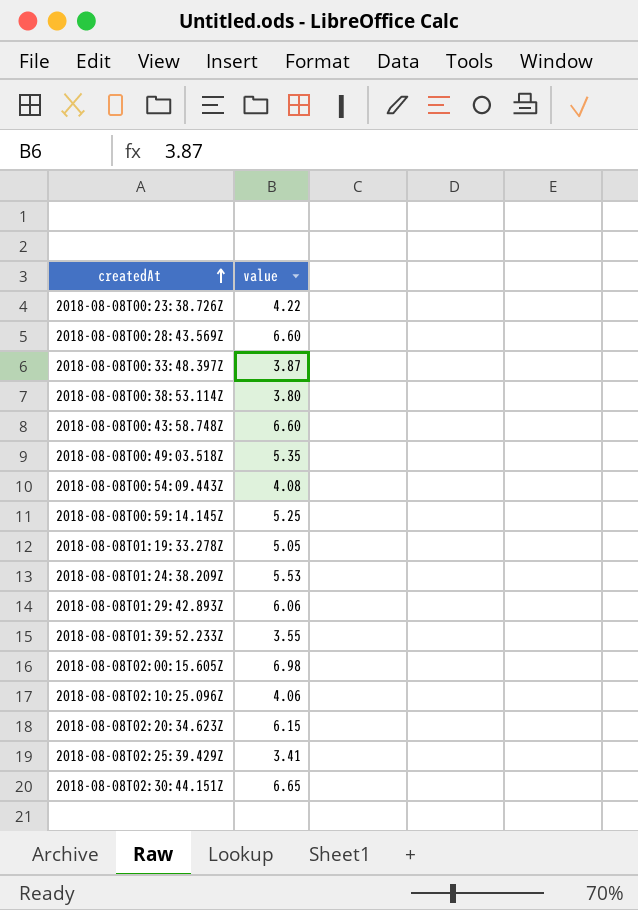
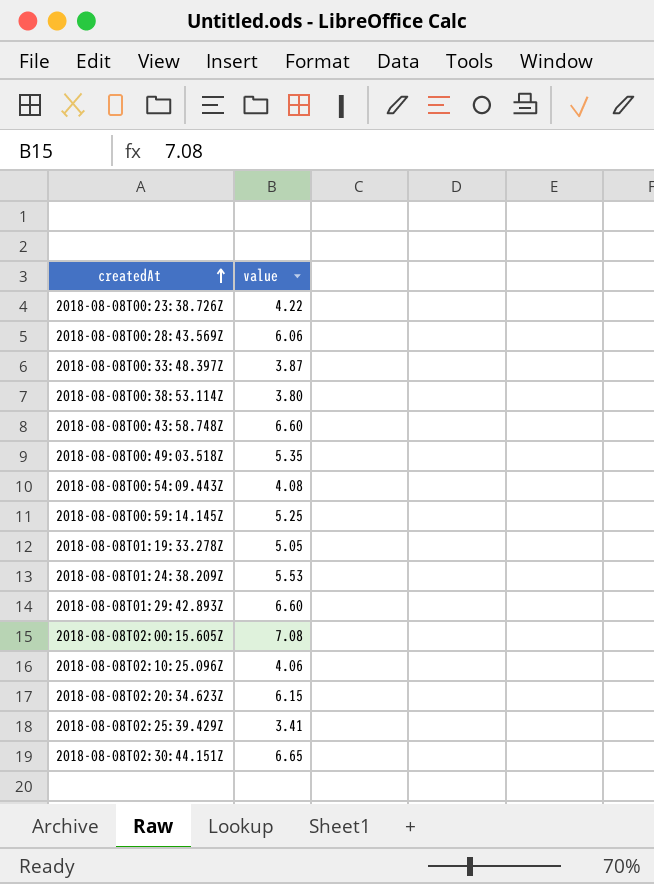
row 2018-08-08T01:39:52.233Z: 3.55 -> none
2018-08-08T00:28:43.569Z | value: 6.60 -> 6.06
2018-08-08T01:29:42.893Z | value: 6.06 -> 6.60
2018-08-08T02:00:15.605Z | value: 6.98 -> 7.08

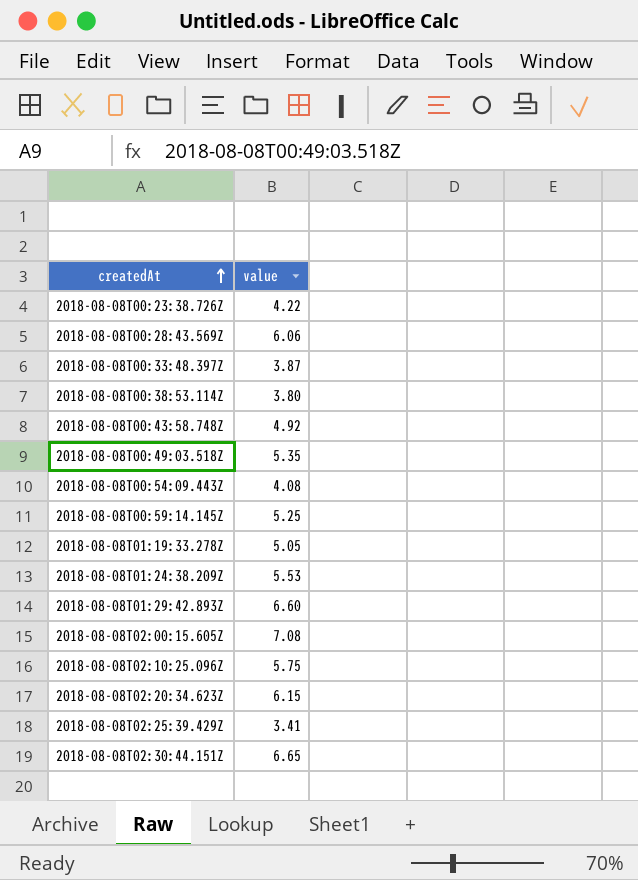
2018-08-08T00:43:58.748Z | value: 6.60 -> 4.92
2018-08-08T02:10:25.096Z | value: 4.06 -> 5.75

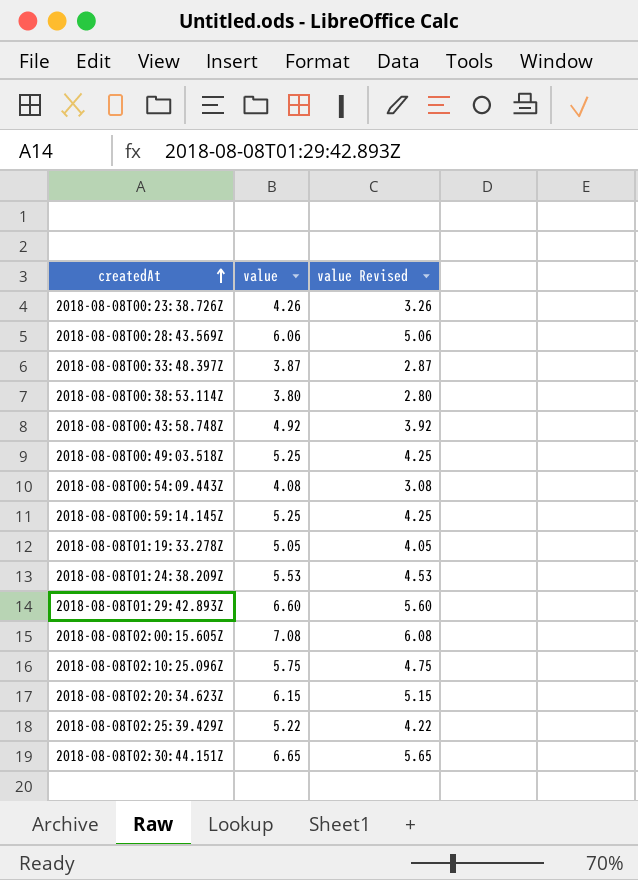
column value Revised | formula: none -> [value] - 1
2018-08-08T00:23:38.726Z | value: 4.22 -> 4.26
2018-08-08T00:49:03.518Z | value: 5.35 -> 5.25
2018-08-08T02:25:39.429Z | value: 3.41 -> 5.22

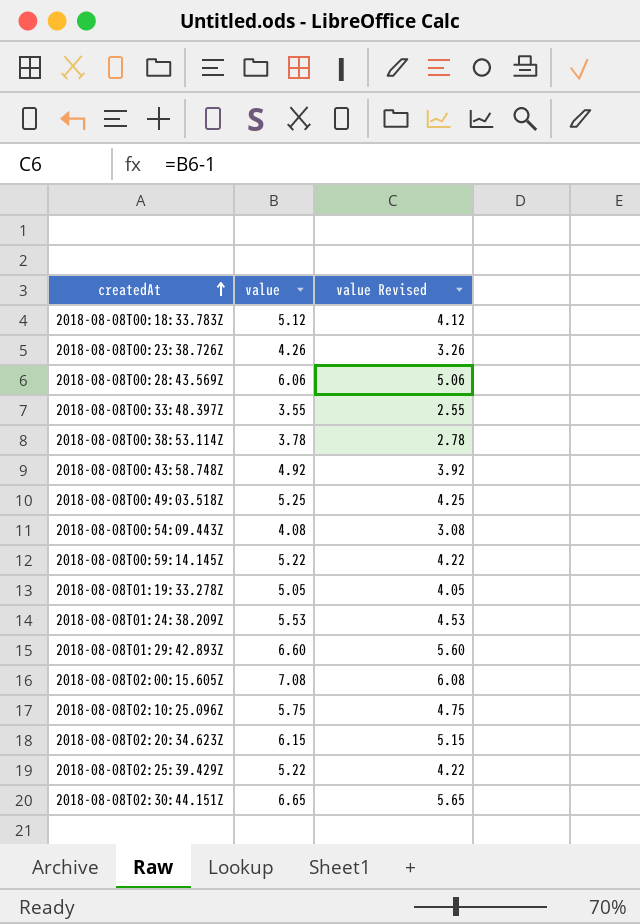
row 2018-08-08T00:18:33.783Z: none -> 5.12 | 4.12
2018-08-08T00:33:48.397Z | value: 3.87 -> 3.55
2018-08-08T00:33:48.397Z | value Revised: 2.87 -> 2.55
2018-08-08T00:38:53.114Z | value: 3.80 -> 3.78
2018-08-08T00:38:53.114Z | value Revised: 2.80 -> 2.78
2018-08-08T00:59:14.145Z | value: 5.25 -> 5.22
2018-08-08T00:59:14.145Z | value Revised: 4.25 -> 4.22

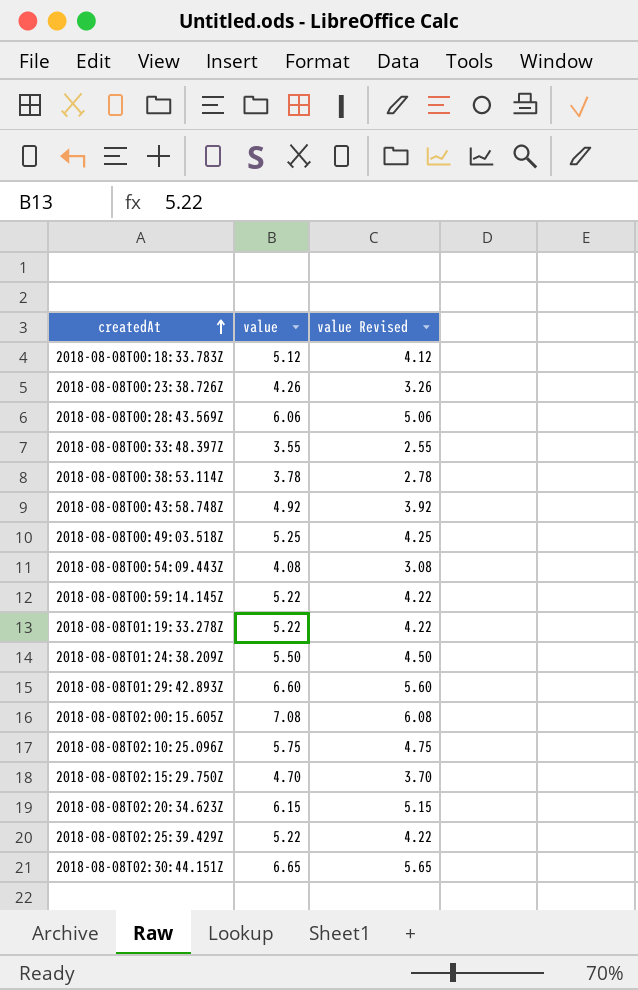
2018-08-08T01:19:33.278Z | value: 5.05 -> 5.22
2018-08-08T01:19:33.278Z | value Revised: 4.05 -> 4.22
2018-08-08T01:24:38.209Z | value: 5.53 -> 5.50
2018-08-08T01:24:38.209Z | value Revised: 4.53 -> 4.50
row 2018-08-08T02:15:29.750Z: none -> 4.70 | 3.70

